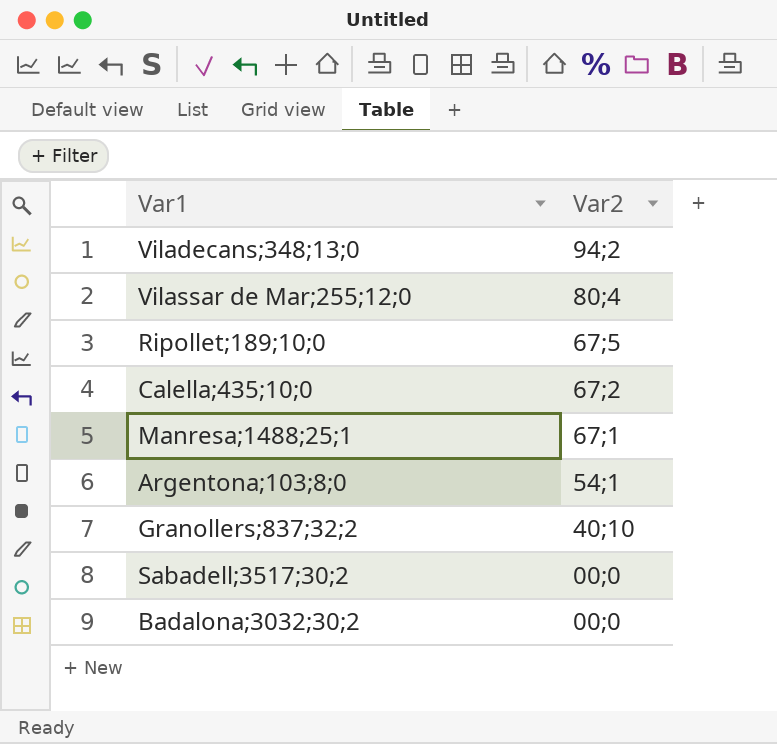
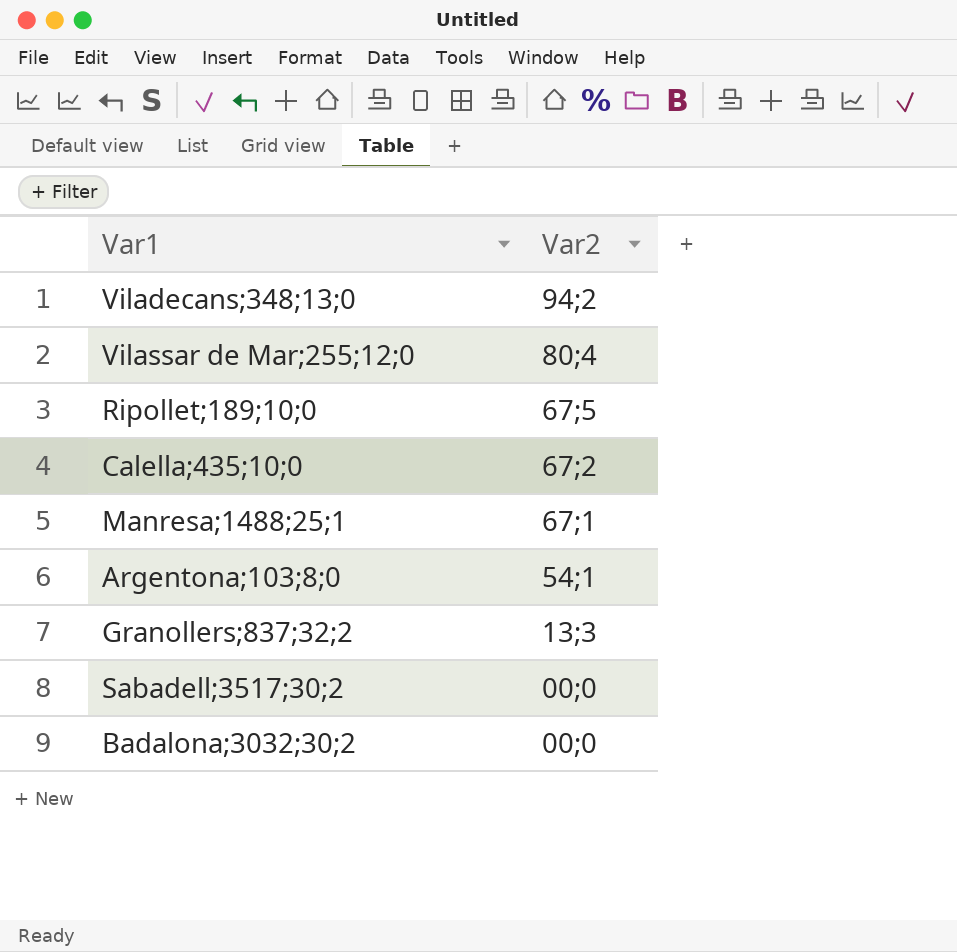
Granollers;837;32;2 | Var2: 40;10 -> 13;3

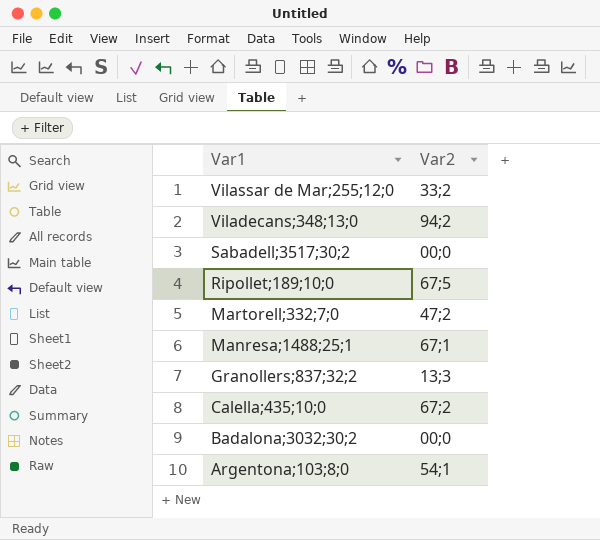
row order: Var2 descending -> Var1 descending
Vilassar de Mar;255;12;0 | Var2: 80;4 -> 33;2
row Martorell;332;7;0: none -> 47;2

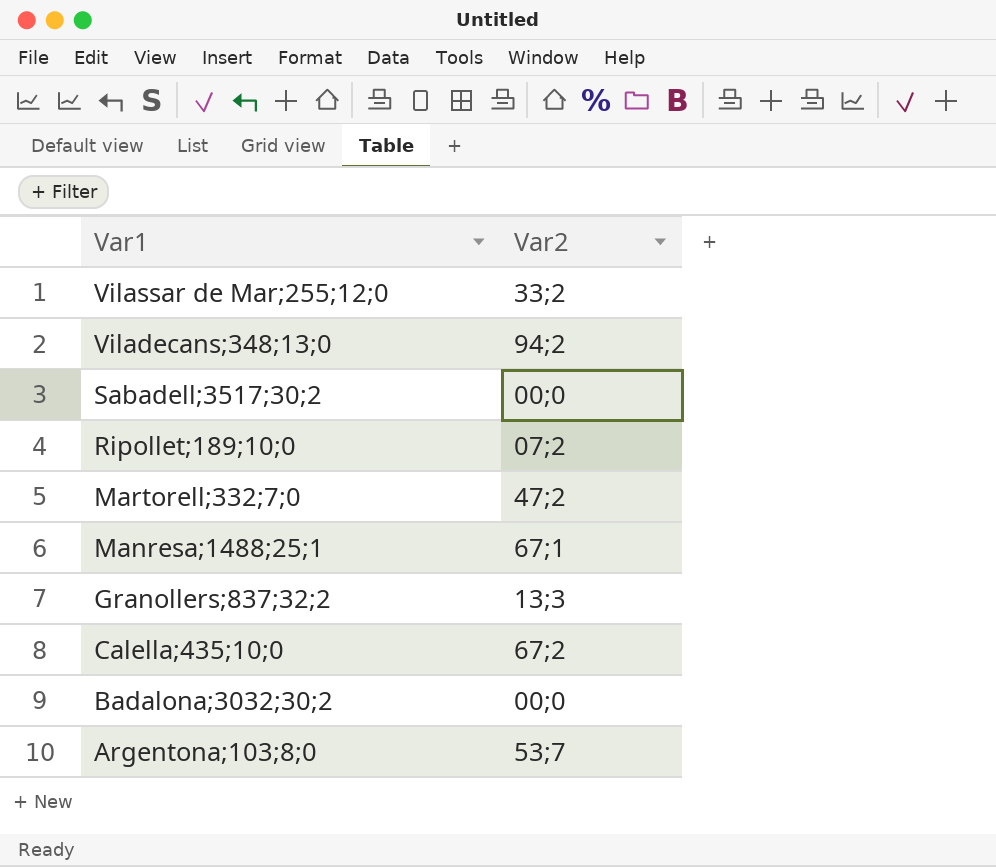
Ripollet;189;10;0 | Var2: 67;5 -> 07;2
Argentona;103;8;0 | Var2: 54;1 -> 53;7

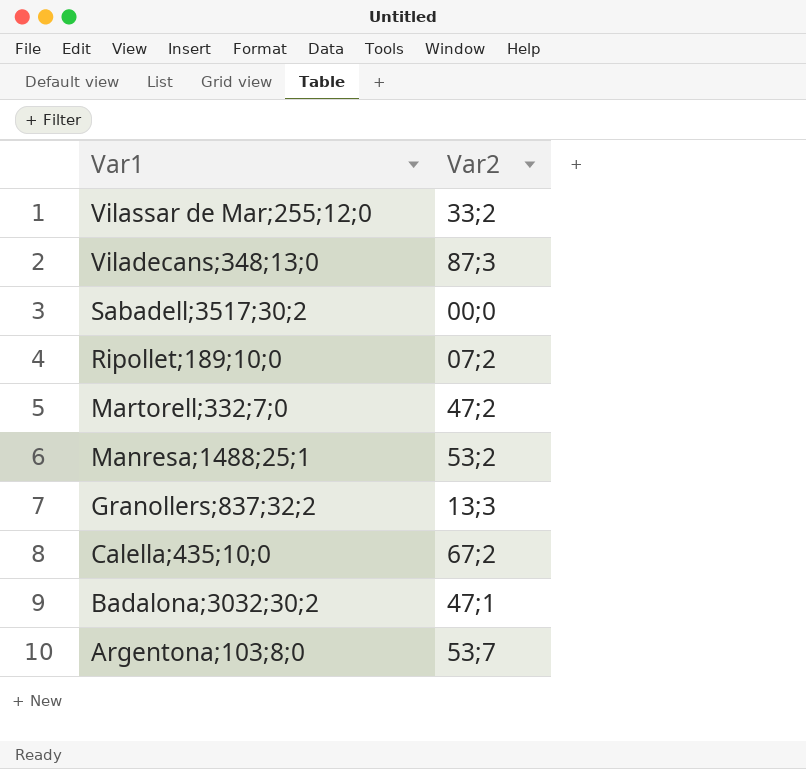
Viladecans;348;13;0 | Var2: 94;2 -> 87;3
Manresa;1488;25;1 | Var2: 67;1 -> 53;2
Badalona;3032;30;2 | Var2: 00;0 -> 47;1

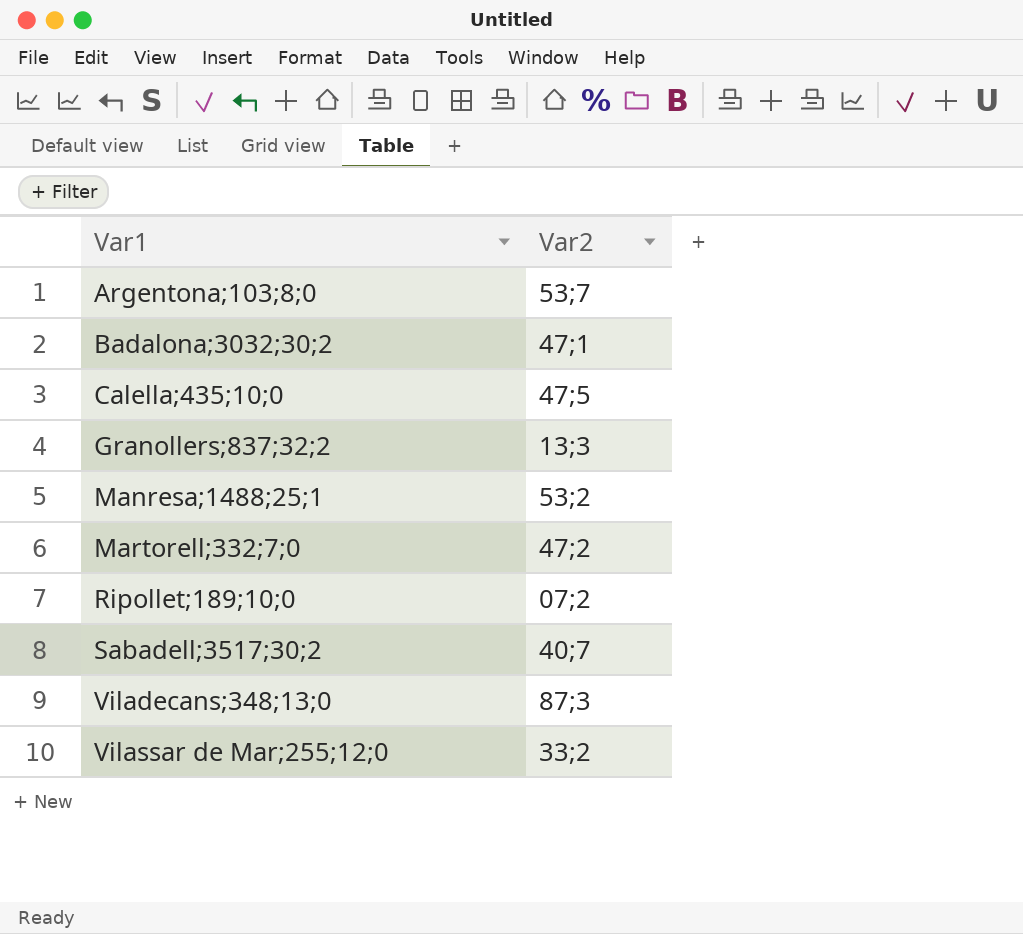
row order: Var1 descending -> Var1 ascending
Calella;435;10;0 | Var2: 67;2 -> 47;5
Sabadell;3517;30;2 | Var2: 00;0 -> 40;7

